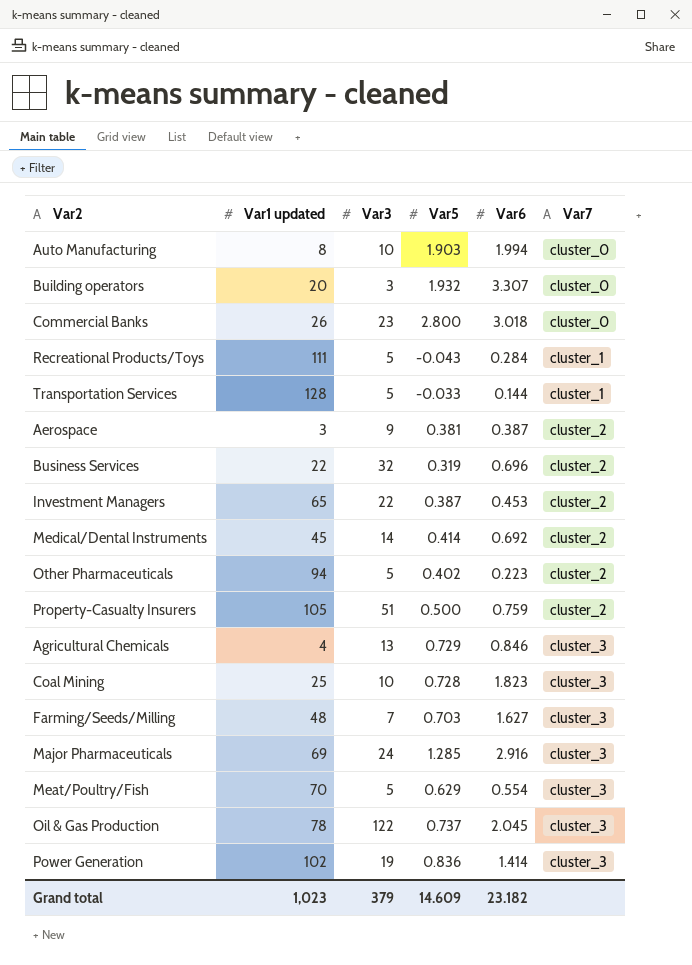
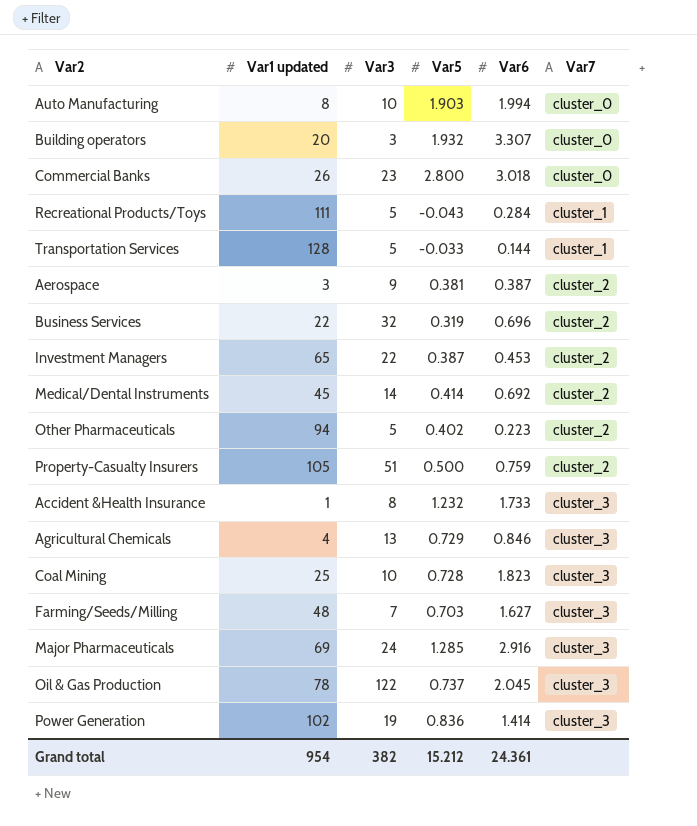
row Meat/Poultry/Fish: 70 | 5 | 0.629 | 0.554 | cluster_3 -> none
row Accident &Health Insurance: none -> 1 | 8 | 1.232 | 1.733 | cluster_3
Grand total | Var1 updated: 1,023 -> 954
Grand total | Var3: 379 -> 382
Grand total | Var5: 14.609 -> 15.212
Grand total | Var6: 23.182 -> 24.361

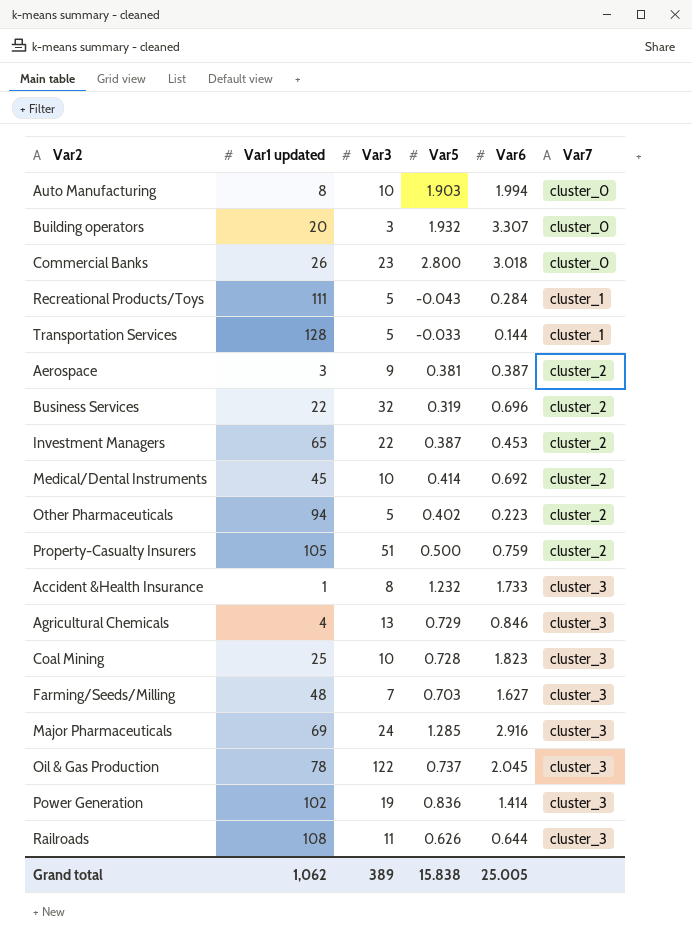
Medical/Dental Instruments | Var3: 14 -> 10
row Railroads: none -> 108 | 11 | 0.626 | 0.644 | cluster_3
Grand total | Var1 updated: 954 -> 1,062
Grand total | Var3: 382 -> 389
Grand total | Var5: 15.212 -> 15.838
Grand total | Var6: 24.361 -> 25.005

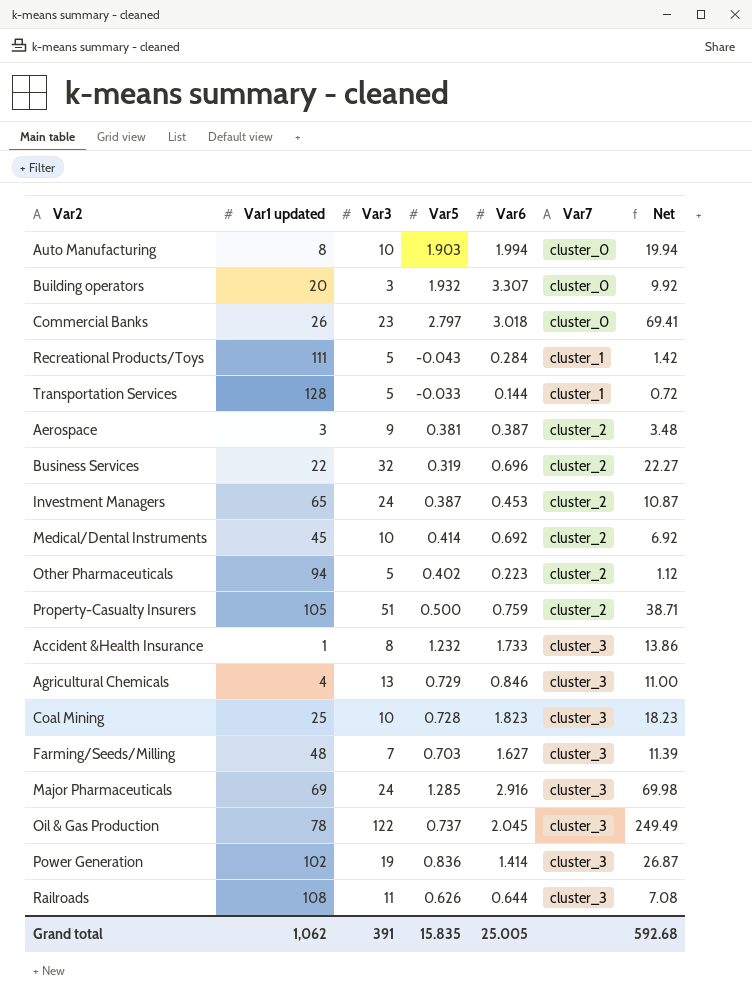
column Net | formula: none -> [Var3] * [Var6]
Commercial Banks | Var5: 2.800 -> 2.797
Investment Managers | Var3: 22 -> 24
Grand total | Var3: 389 -> 391
Grand total | Var5: 15.838 -> 15.835

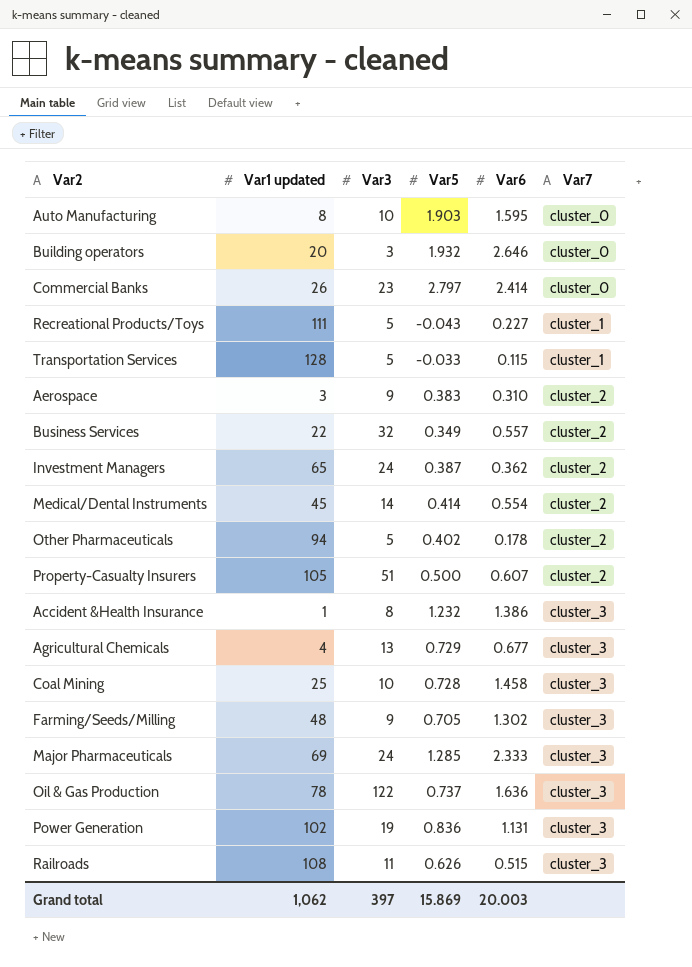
column Net | formula: [Var3] * [Var6] -> none
Auto Manufacturing | Var6: 1.994 -> 1.595
Building operators | Var6: 3.307 -> 2.646
Commercial Banks | Var6: 3.018 -> 2.414
Recreational Products/Toys | Var6: 0.284 -> 0.227
Transportation Services | Var6: 0.144 -> 0.115
Aerospace | Var5: 0.381 -> 0.383
Aerospace | Var6: 0.387 -> 0.310
Business Services | Var5: 0.319 -> 0.349
Business Services | Var6: 0.696 -> 0.557
Investment Managers | Var6: 0.453 -> 0.362
Medical/Dental Instruments | Var3: 10 -> 14
Medical/Dental Instruments | Var6: 0.692 -> 0.554
Other Pharmaceuticals | Var6: 0.223 -> 0.178
Property-Casualty Insurers | Var6: 0.759 -> 0.607
Accident &Health Insurance | Var6: 1.733 -> 1.386
Agricultural Chemicals | Var6: 0.846 -> 0.677
Coal Mining | Var6: 1.823 -> 1.458
Farming/Seeds/Milling | Var3: 7 -> 9
Farming/Seeds/Milling | Var5: 0.703 -> 0.705
Farming/Seeds/Milling | Var6: 1.627 -> 1.302
Major Pharmaceuticals | Var6: 2.916 -> 2.333
Oil & Gas Production | Var6: 2.045 -> 1.636
Power Generation | Var6: 1.414 -> 1.131
Railroads | Var6: 0.644 -> 0.515
Grand total | Var3: 391 -> 397
Grand total | Var5: 15.835 -> 15.869
Grand total | Var6: 25.005 -> 20.003

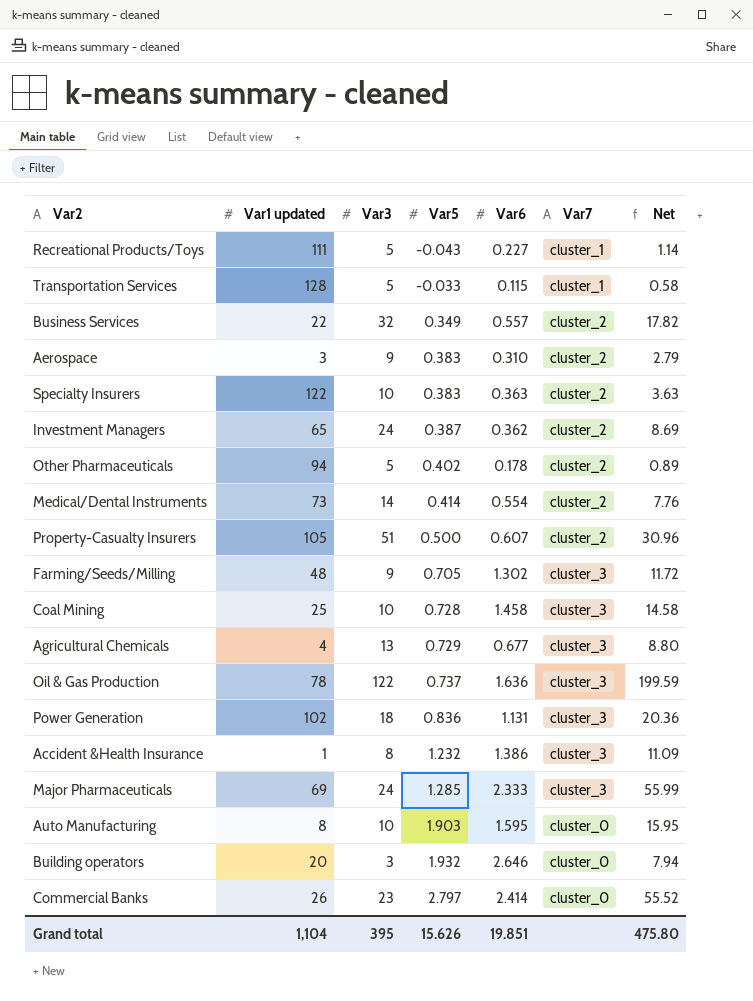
row order: Var7 ascending -> Var5 ascending
column Net | formula: none -> [Var3] * [Var6]
row Railroads: 108 | 11 | 0.626 | 0.515 | cluster_3 -> none
row Specialty Insurers: none -> 122 | 10 | 0.383 | 0.363 | cluster_2 | 3.63
Medical/Dental Instruments | Var1 updated: 45 -> 73
Power Generation | Var3: 19 -> 18
Grand total | Var1 updated: 1,062 -> 1,104
Grand total | Var3: 397 -> 395
Grand total | Var5: 15.869 -> 15.626
Grand total | Var6: 20.003 -> 19.851

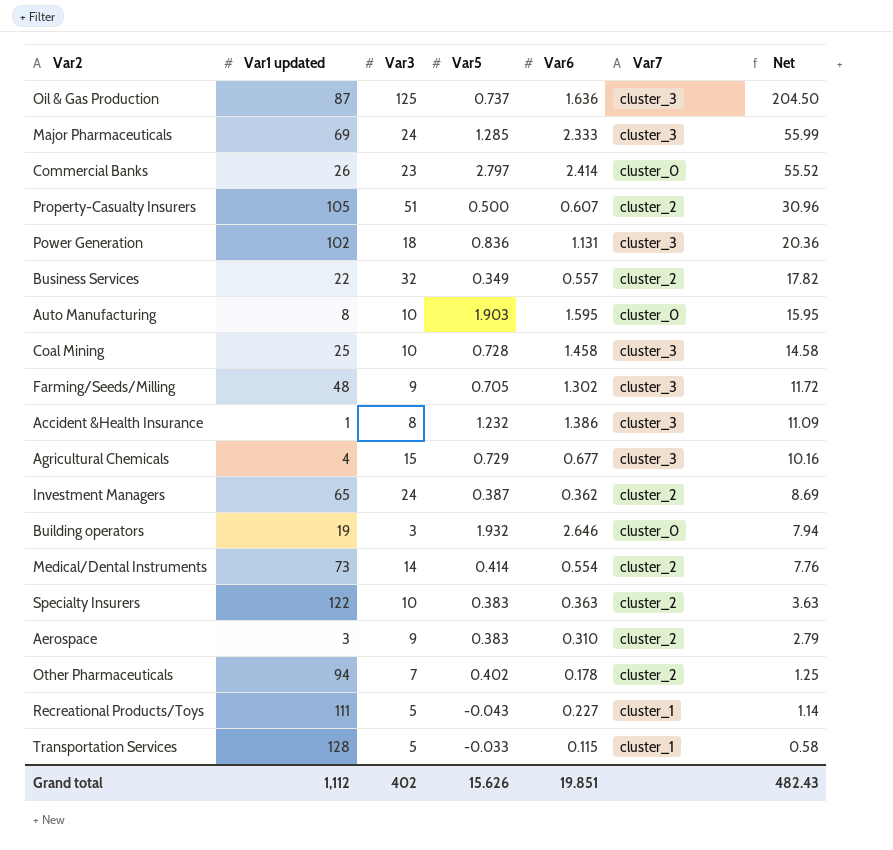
row order: Var5 ascending -> Net descending
Oil & Gas Production | Var1 updated: 78 -> 87
Oil & Gas Production | Var3: 122 -> 125
Oil & Gas Production | Net: 199.59 -> 204.50
Agricultural Chemicals | Var3: 13 -> 15
Agricultural Chemicals | Net: 8.80 -> 10.16
Building operators | Var1 updated: 20 -> 19
Other Pharmaceuticals | Var3: 5 -> 7
Other Pharmaceuticals | Net: 0.89 -> 1.25
Grand total | Var1 updated: 1,104 -> 1,112
Grand total | Var3: 395 -> 402
Grand total | Net: 475.80 -> 482.43

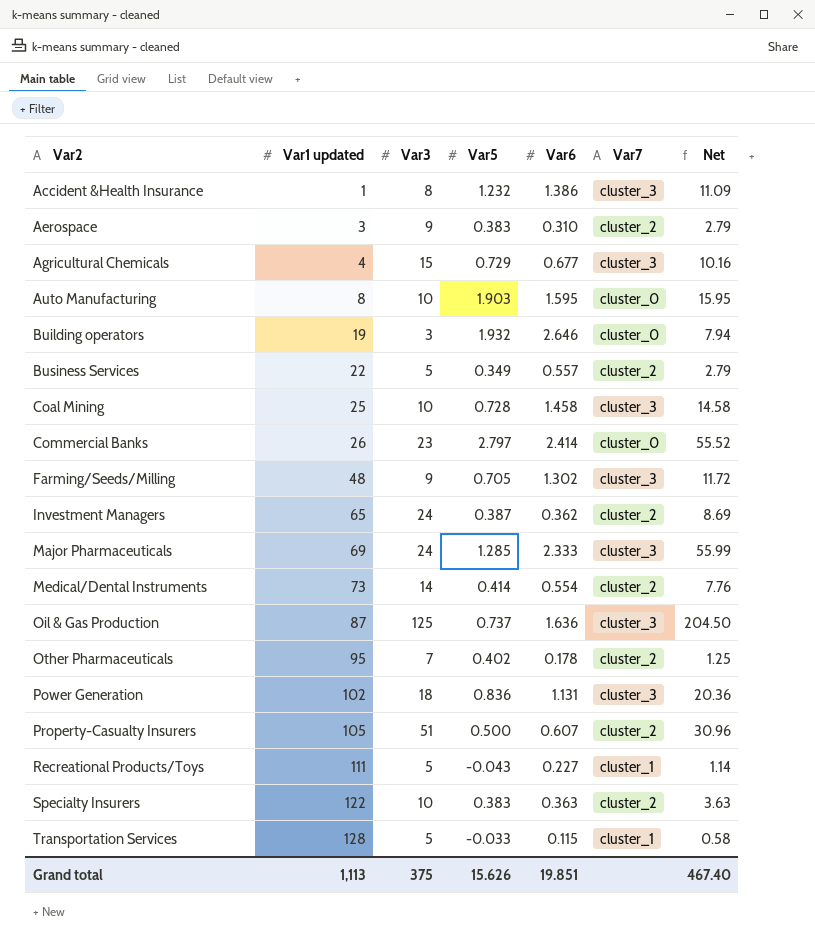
row order: Net descending -> Var2 ascending
Business Services | Var3: 32 -> 5
Business Services | Net: 17.82 -> 2.79
Other Pharmaceuticals | Var1 updated: 94 -> 95
Grand total | Var1 updated: 1,112 -> 1,113
Grand total | Var3: 402 -> 375
Grand total | Net: 482.43 -> 467.40

